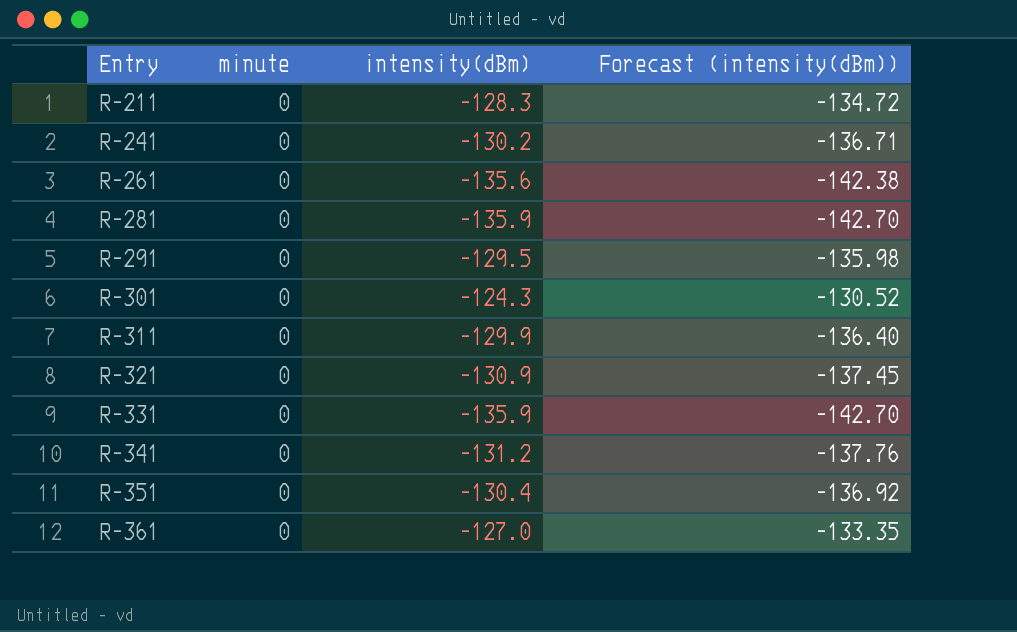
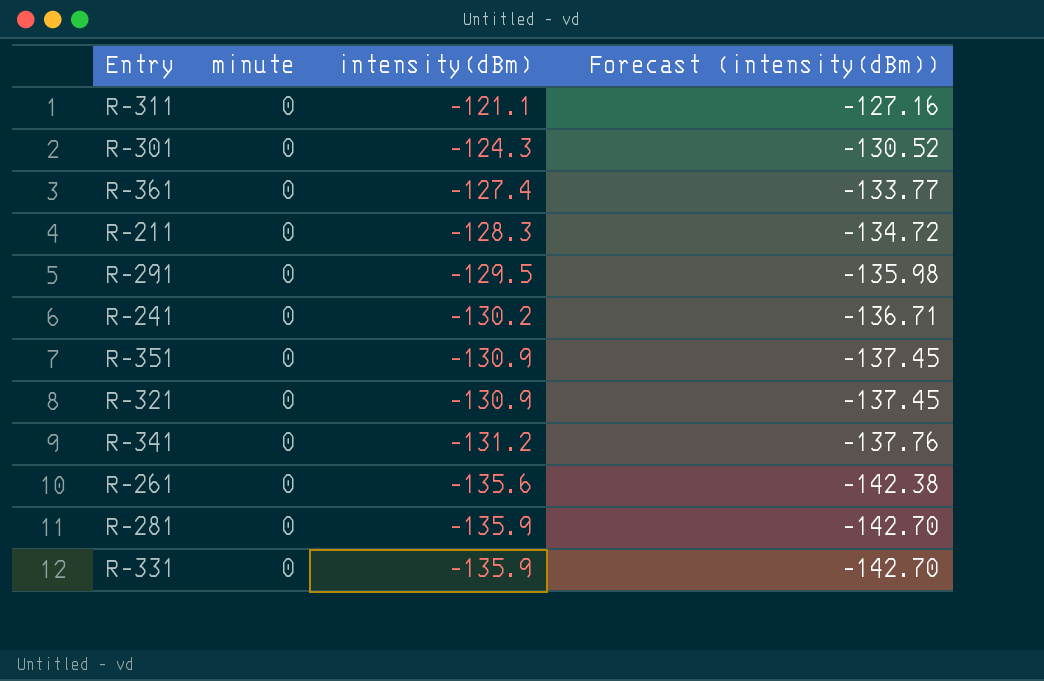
row order: Entry ascending -> intensity(dBm) descending
R-311 | intensity(dBm): -129.9 -> -121.1
R-311 | Forecast (intensity(dBm)): -136.40 -> -127.16
R-361 | intensity(dBm): -127.0 -> -127.4
R-361 | Forecast (intensity(dBm)): -133.35 -> -133.77
R-351 | intensity(dBm): -130.4 -> -130.9
R-351 | Forecast (intensity(dBm)): -136.92 -> -137.45

